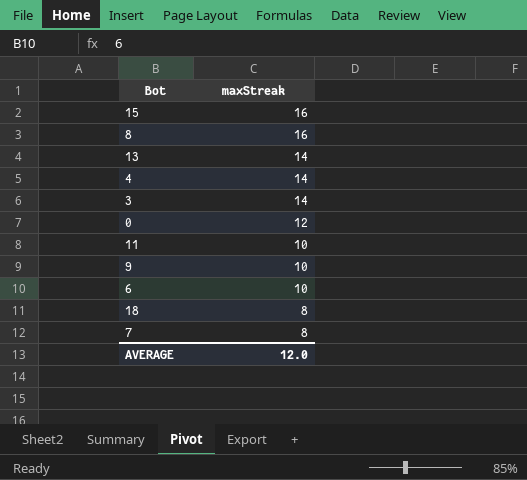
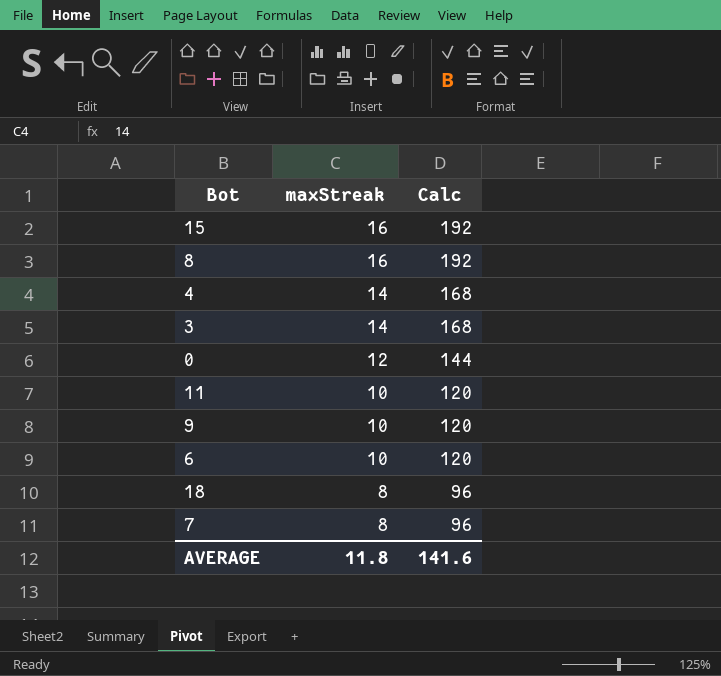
column Calc | formula: none -> [maxStreak] * 12
row 13: 14 -> none
AVERAGE | maxStreak: 12.0 -> 11.8

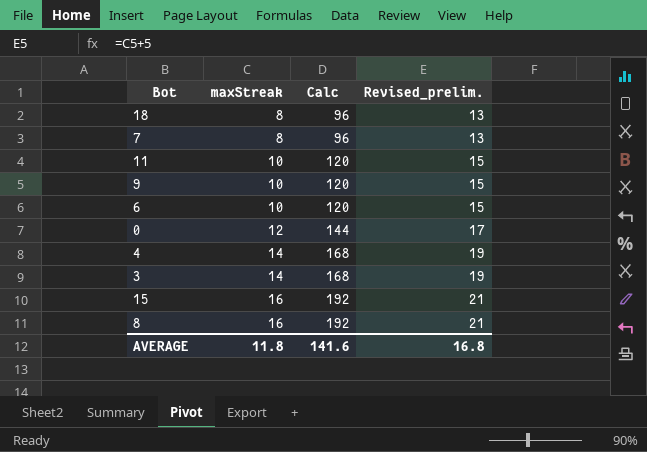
row order: maxStreak descending -> maxStreak ascending
column Revised_prelim. | formula: none -> [maxStreak] + 5

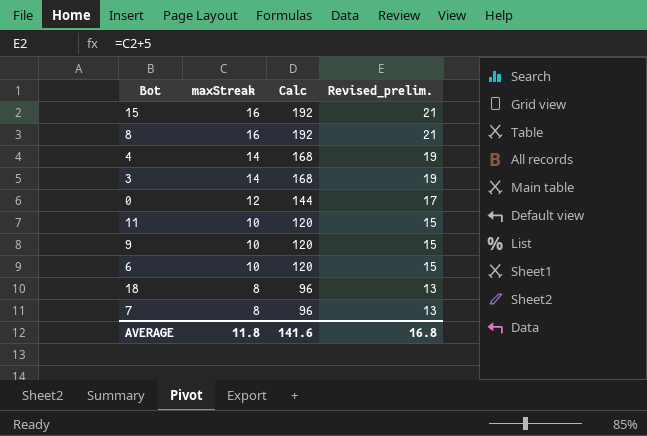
row order: maxStreak ascending -> maxStreak descending

